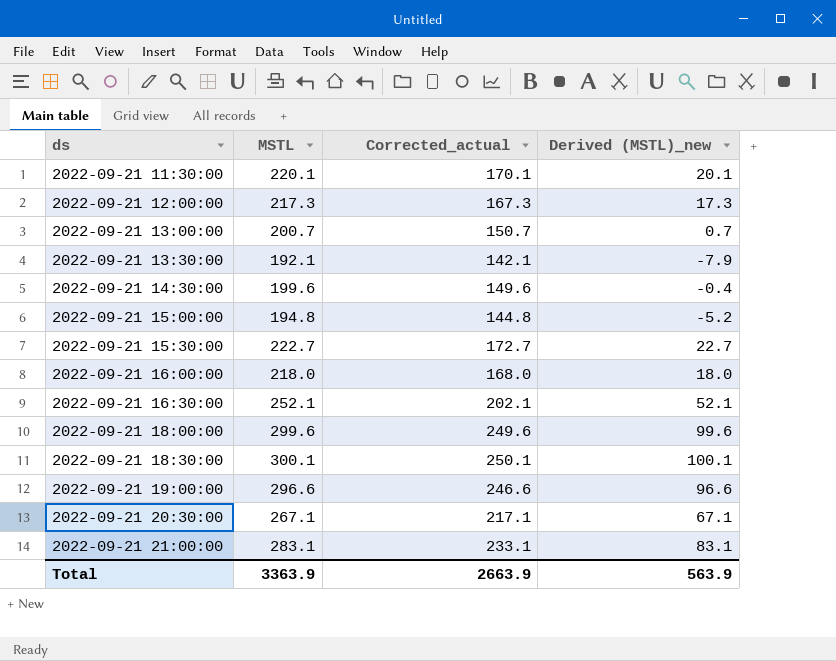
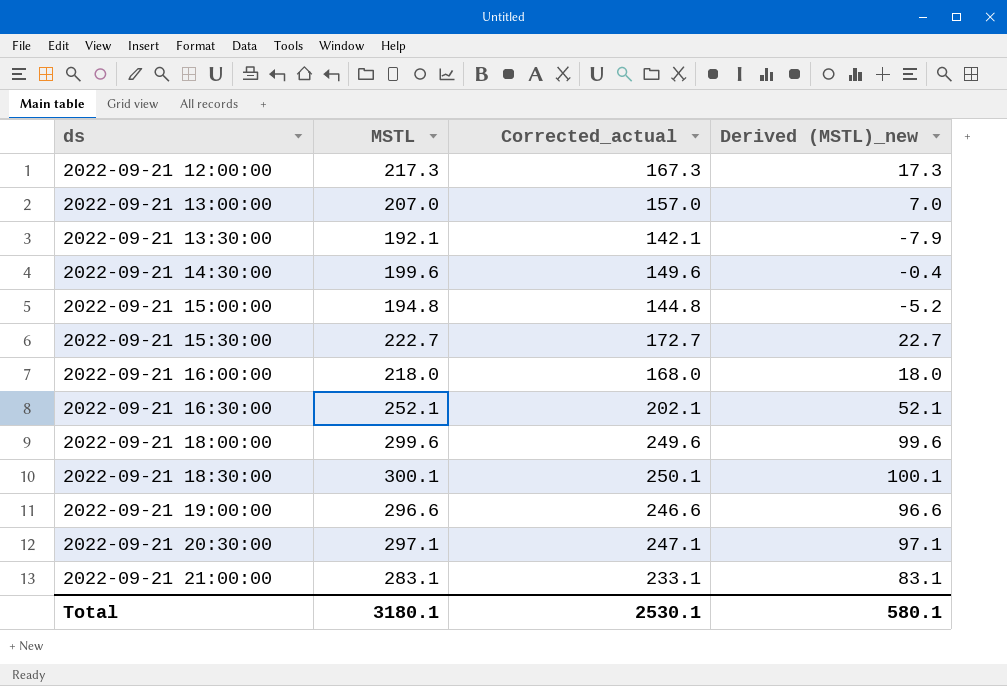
row 2022-09-21 11:30:00: 220.1 | 170.1 | 20.1 -> none
2022-09-21 13:00:00 | MSTL: 200.7 -> 207.0
2022-09-21 13:00:00 | Corrected_actual: 150.7 -> 157.0
2022-09-21 13:00:00 | Derived (MSTL)_new: 0.7 -> 7.0
2022-09-21 20:30:00 | MSTL: 267.1 -> 297.1
2022-09-21 20:30:00 | Corrected_actual: 217.1 -> 247.1
2022-09-21 20:30:00 | Derived (MSTL)_new: 67.1 -> 97.1
Total | MSTL: 3363.9 -> 3180.1
Total | Corrected_actual: 2663.9 -> 2530.1
Total | Derived (MSTL)_new: 563.9 -> 580.1

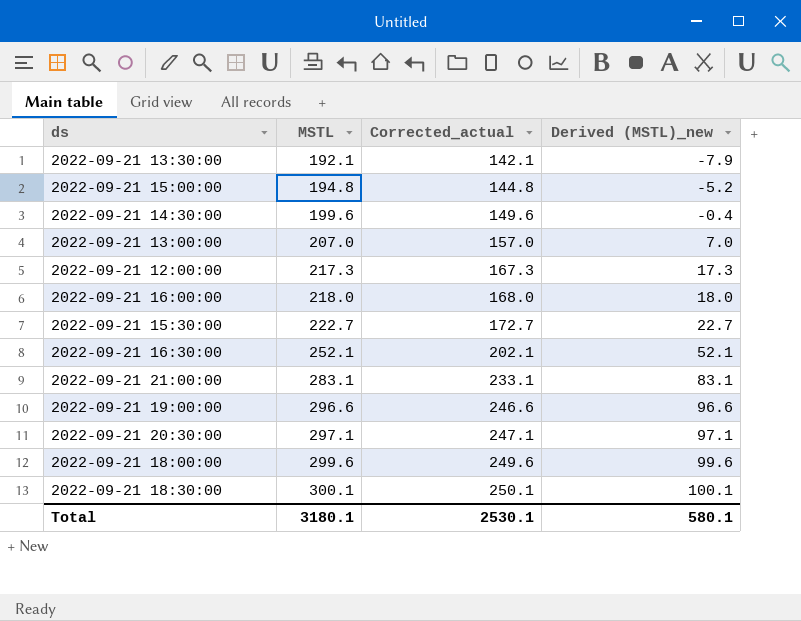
row order: ds ascending -> MSTL ascending

